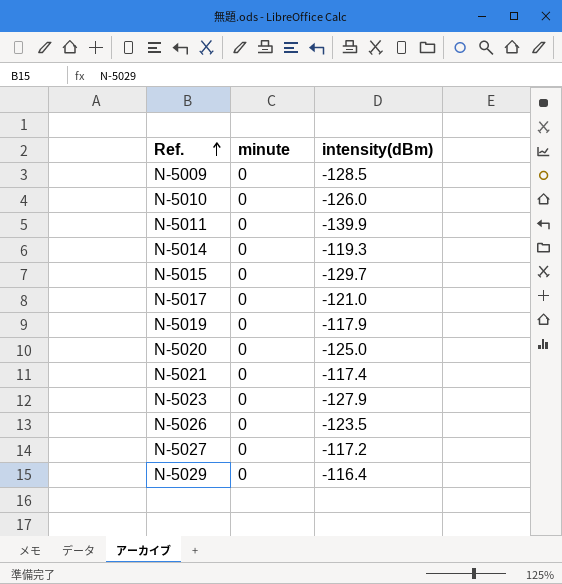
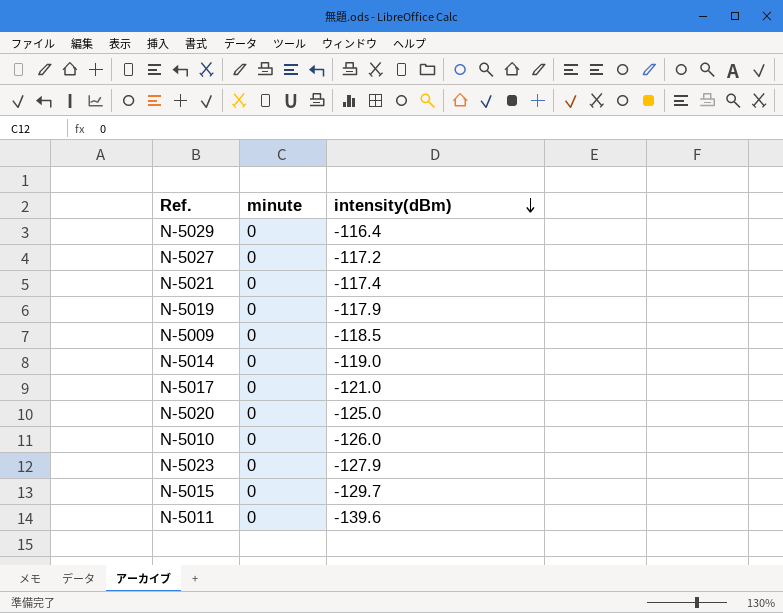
row order: Ref. ascending -> intensity(dBm) descending
row N-5026: 0 | -123.5 -> none
N-5009 | intensity(dBm): -128.5 -> -118.5
N-5014 | intensity(dBm): -119.3 -> -119.0
N-5011 | intensity(dBm): -139.9 -> -139.6

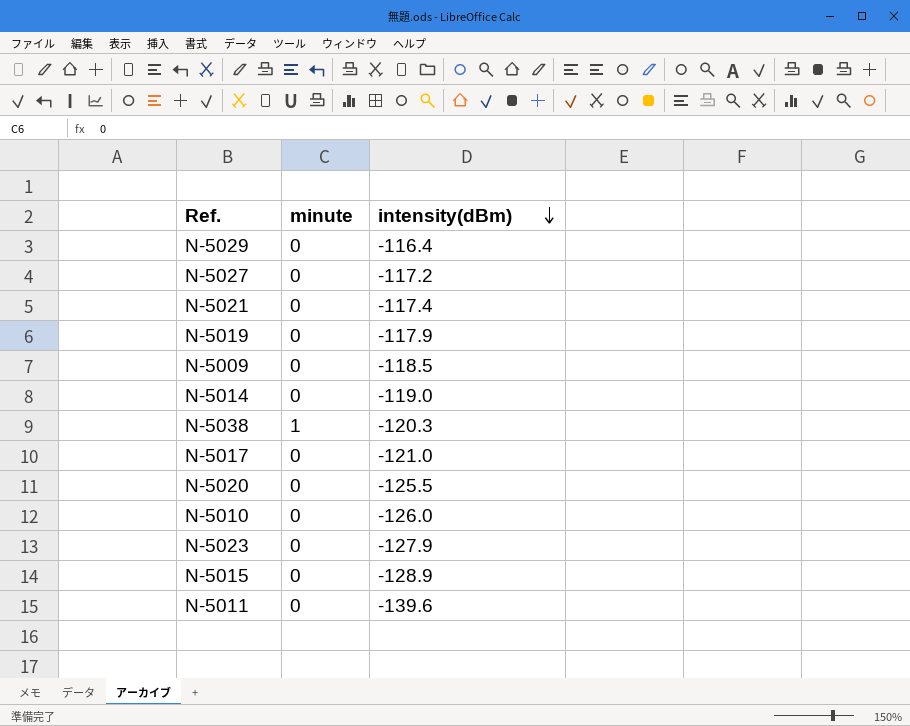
row N-5038: none -> 1 | -120.3
N-5020 | intensity(dBm): -125.0 -> -125.5
N-5015 | intensity(dBm): -129.7 -> -128.9

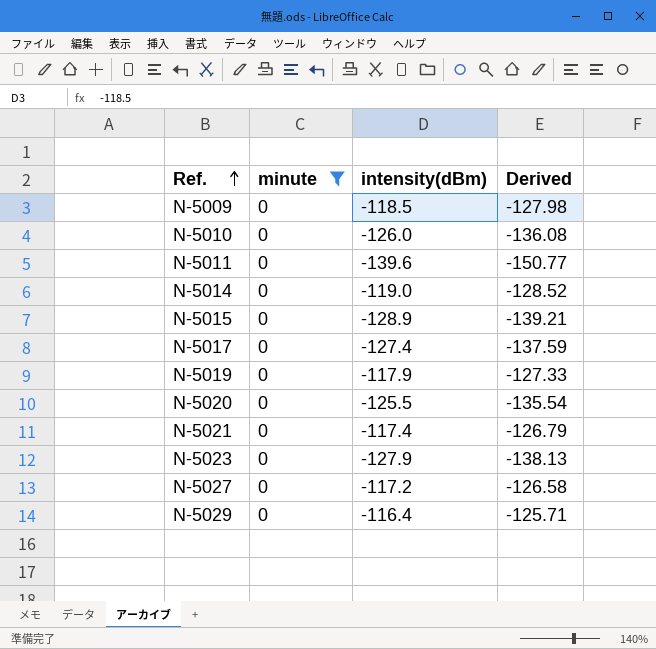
filter: none -> minute = 0
row order: intensity(dBm) descending -> Ref. ascending
column Derived | formula: none -> [intensity(dBm)] * 1.08
N-5017 | intensity(dBm): -121.0 -> -127.4

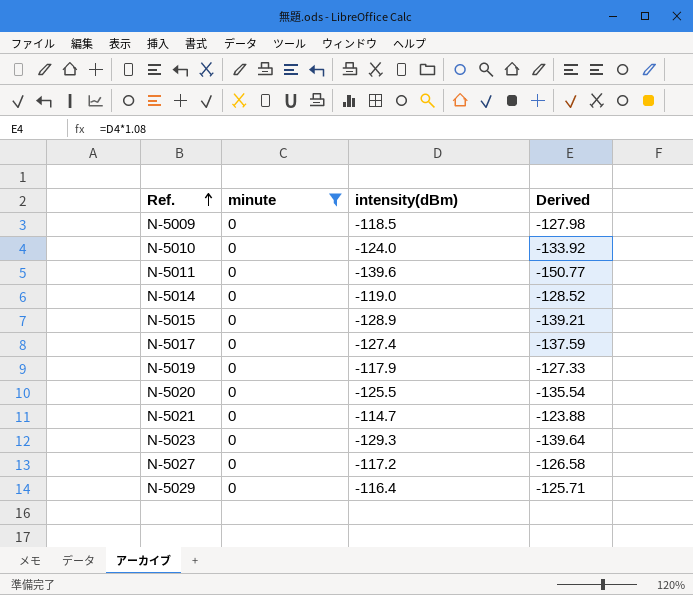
N-5010 | intensity(dBm): -126.0 -> -124.0
N-5010 | Derived: -136.08 -> -133.92
N-5021 | intensity(dBm): -117.4 -> -114.7
N-5021 | Derived: -126.79 -> -123.88
N-5023 | intensity(dBm): -127.9 -> -129.3
N-5023 | Derived: -138.13 -> -139.64

